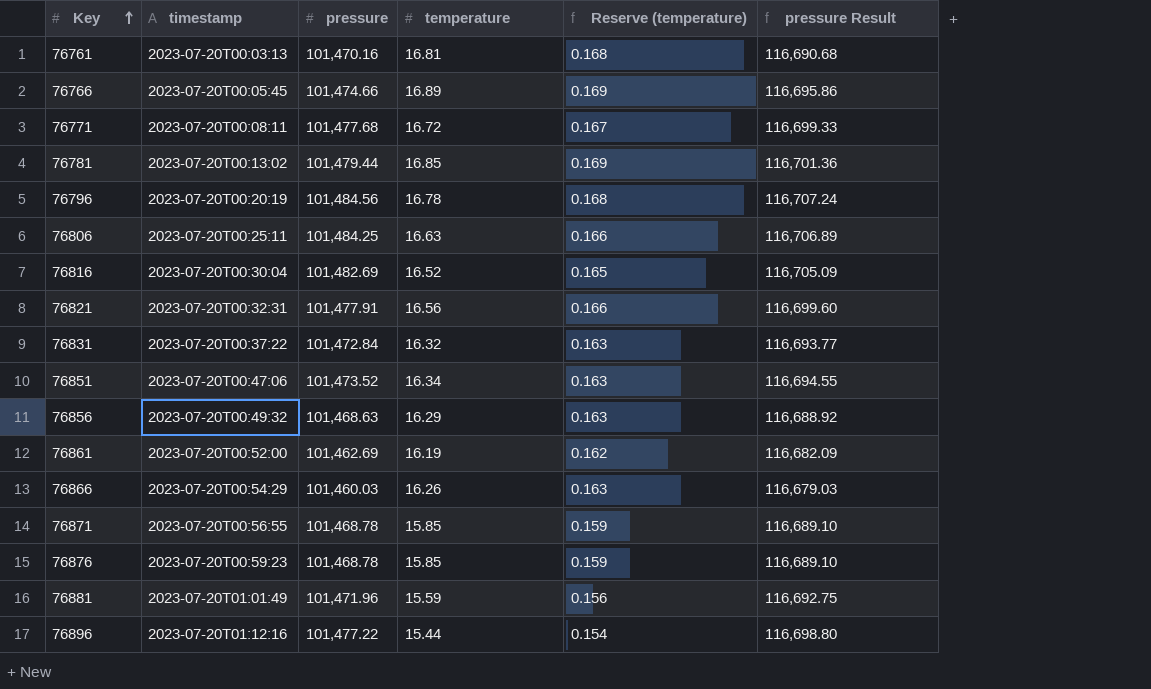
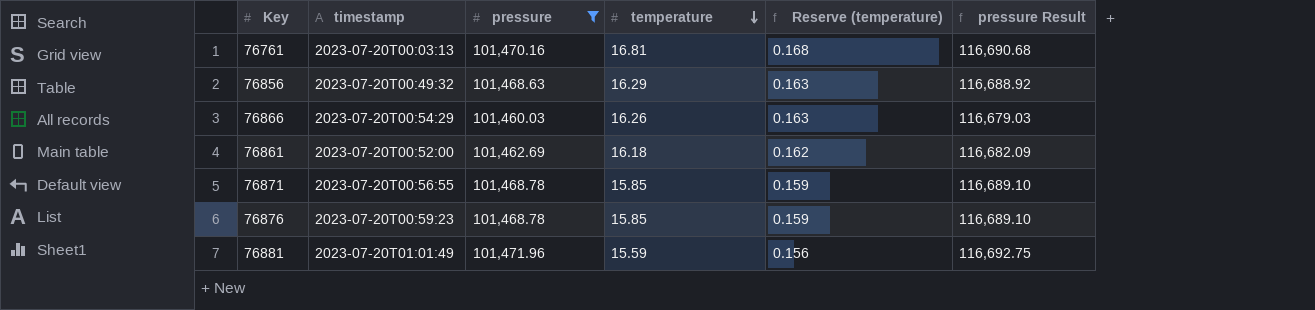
filter: none -> pressure <= 101,471.96
row order: Key ascending -> temperature descending
76861 | temperature: 16.19 -> 16.18

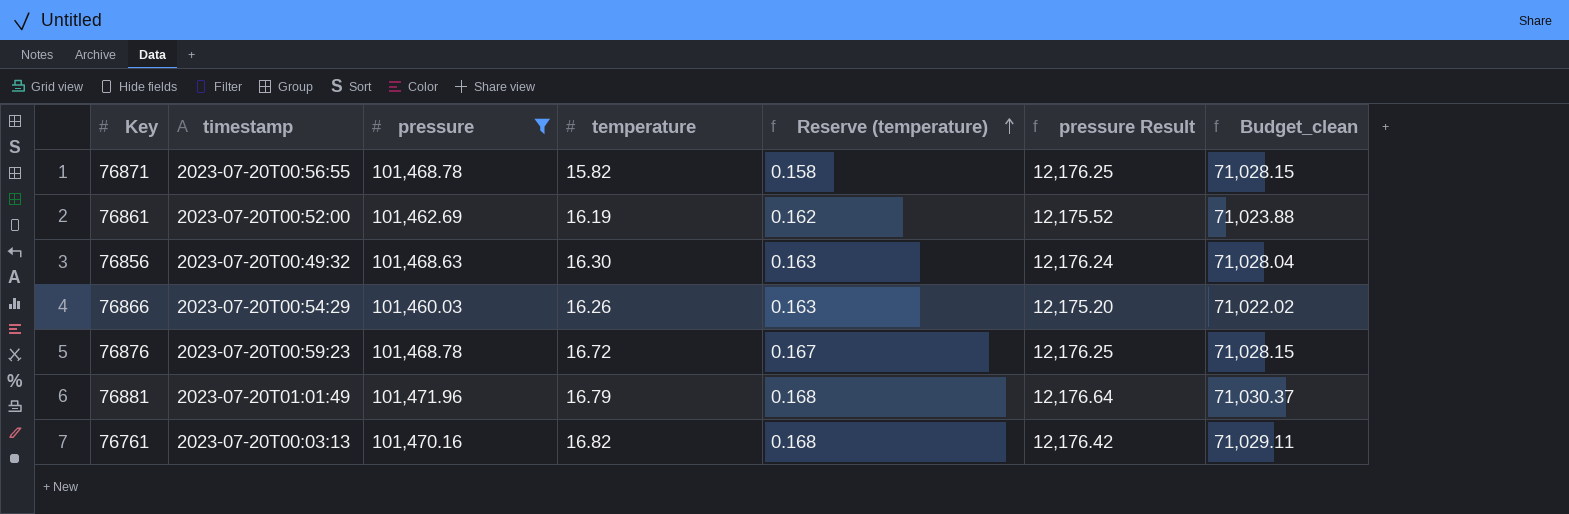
row order: temperature descending -> Reserve (temperature) ascending
column pressure Result | formula: [pressure] * 1.15 -> [pressure] * 0.12
column Budget_clean | formula: none -> [pressure] * 0.7
76871 | temperature: 15.85 -> 15.82
76871 | Reserve (temperature): 0.159 -> 0.158
76861 | temperature: 16.18 -> 16.19
76856 | temperature: 16.29 -> 16.30
76876 | temperature: 15.85 -> 16.72
76876 | Reserve (temperature): 0.159 -> 0.167
76881 | temperature: 15.59 -> 16.79
76881 | Reserve (temperature): 0.156 -> 0.168
76761 | temperature: 16.81 -> 16.82

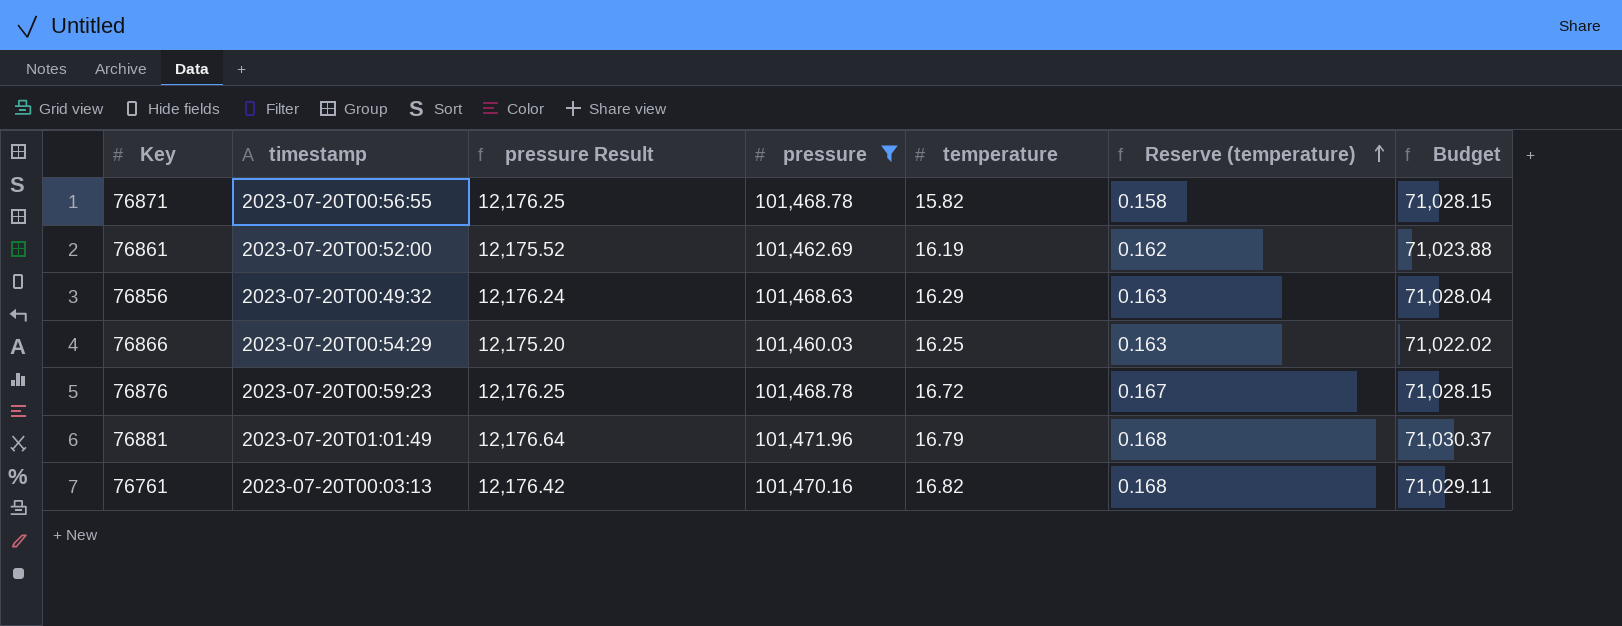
column pressure Result | position: 6 -> 3
column name: Budget_clean -> Budget
76856 | temperature: 16.30 -> 16.29
76866 | temperature: 16.26 -> 16.25

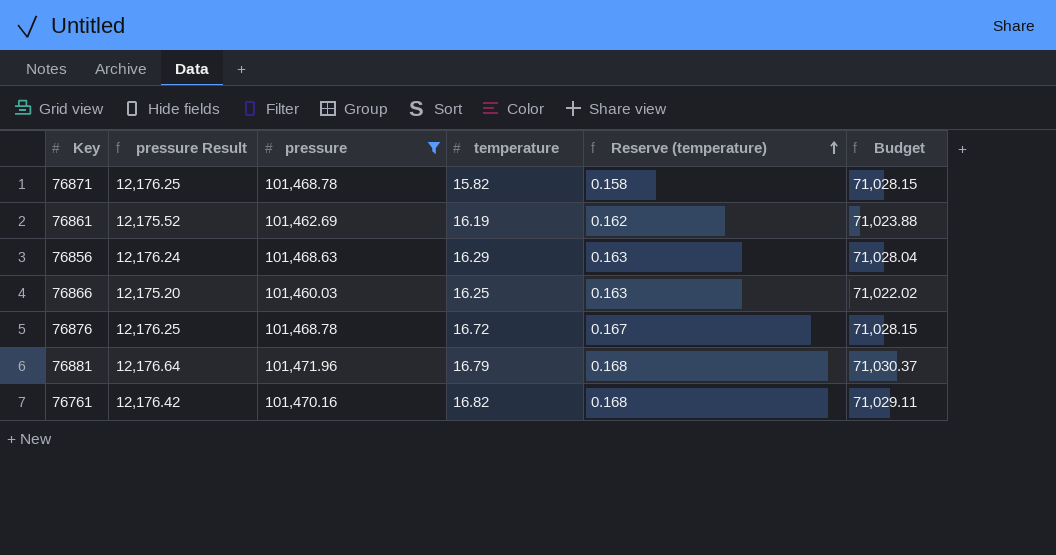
column timestamp | position: 2 -> none

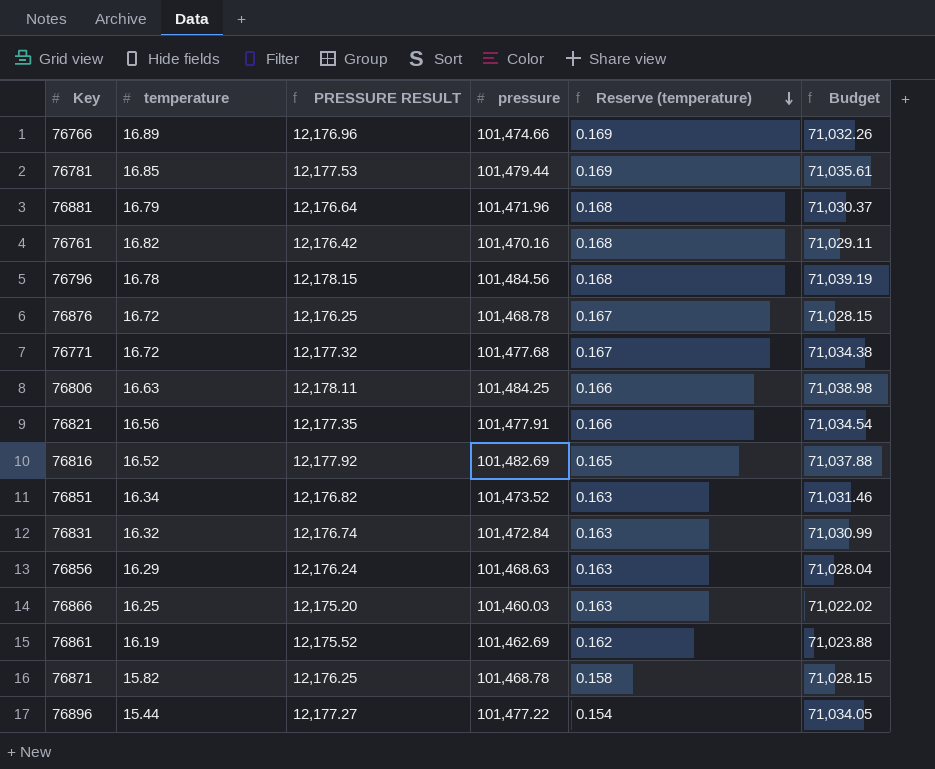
filter: pressure <= 101,471.96 -> none
row order: Reserve (temperature) ascending -> Reserve (temperature) descending
column temperature | position: 4 -> 2
column name: pressure Result -> PRESSURE RESULT

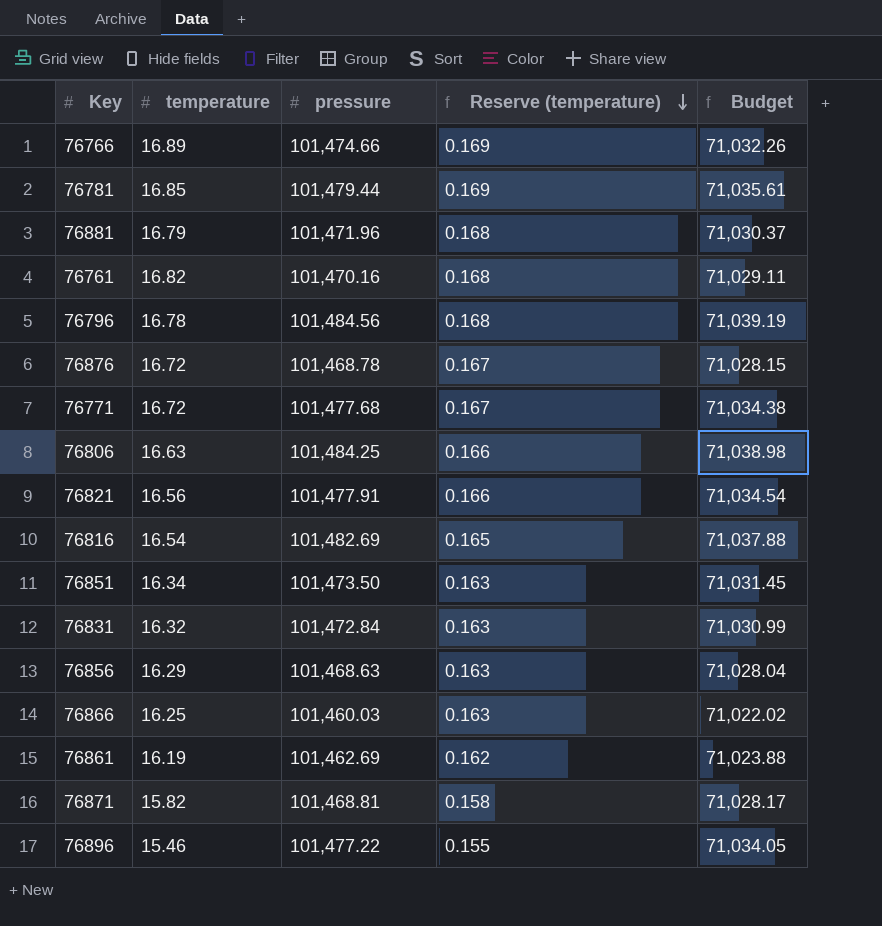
column PRESSURE RESULT | formula: [pressure] * 0.12 -> none
76816 | temperature: 16.52 -> 16.54
76851 | pressure: 101,473.52 -> 101,473.50
76851 | Budget: 71,031.46 -> 71,031.45
76871 | pressure: 101,468.78 -> 101,468.81
76871 | Budget: 71,028.15 -> 71,028.17
76896 | temperature: 15.44 -> 15.46
76896 | Reserve (temperature): 0.154 -> 0.155

